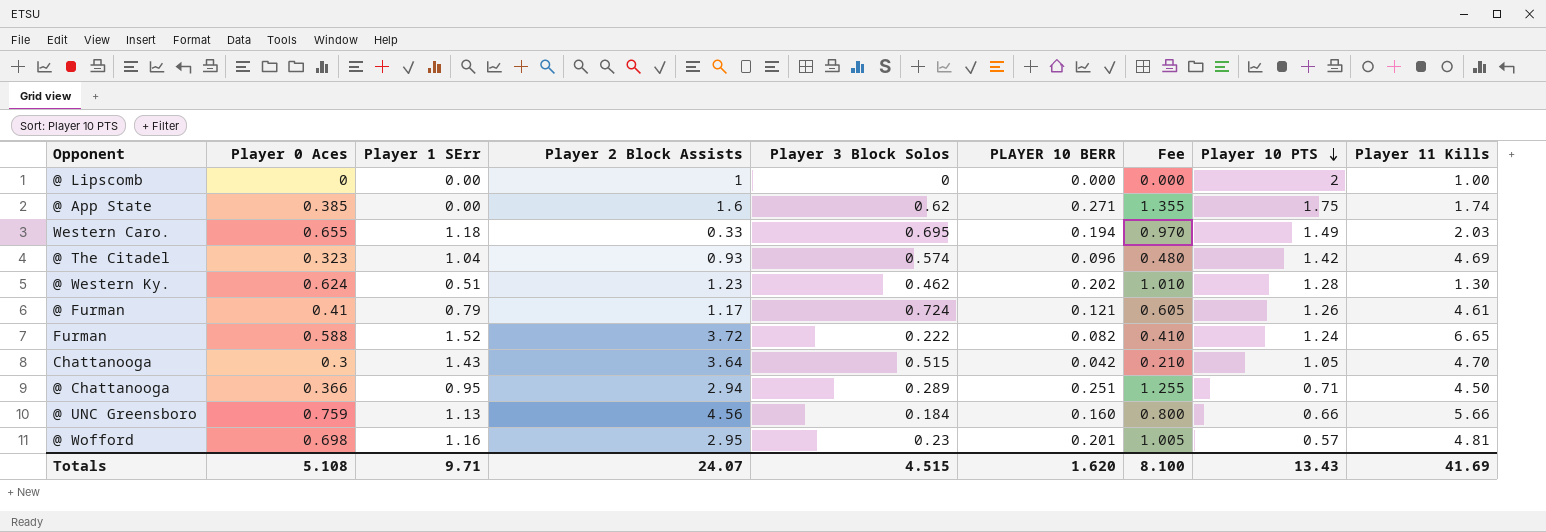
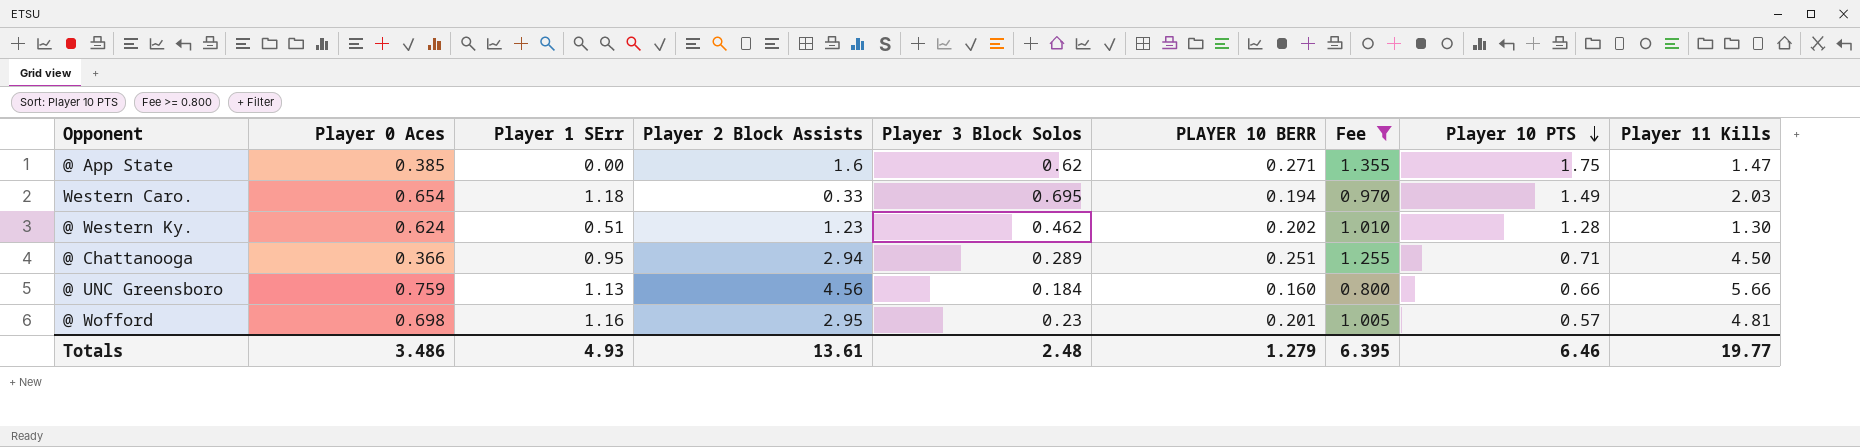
filter: none -> Fee >= 0.800
@ App State | Player 11 Kills: 1.74 -> 1.47
Western Caro. | Player 0 Aces: 0.655 -> 0.654
Totals | Player 0 Aces: 5.108 -> 3.486
Totals | Player 1 SErr: 9.71 -> 4.93
Totals | Player 2 Block Assists: 24.07 -> 13.61
Totals | Player 3 Block Solos: 4.515 -> 2.48
Totals | PLAYER 10 BERR: 1.620 -> 1.279
Totals | Fee: 8.100 -> 6.395
Totals | Player 10 PTS: 13.43 -> 6.46
Totals | Player 11 Kills: 41.69 -> 19.77

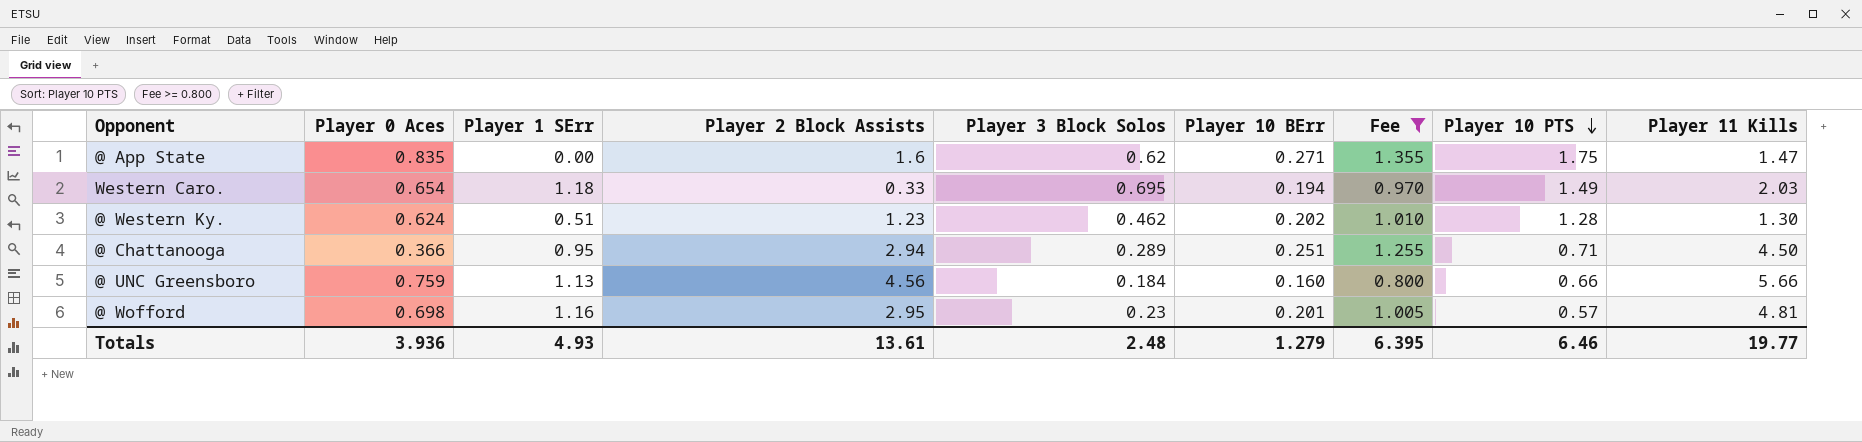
column name: PLAYER 10 BERR -> Player 10 BErr
@ App State | Player 0 Aces: 0.385 -> 0.835
Totals | Player 0 Aces: 3.486 -> 3.936

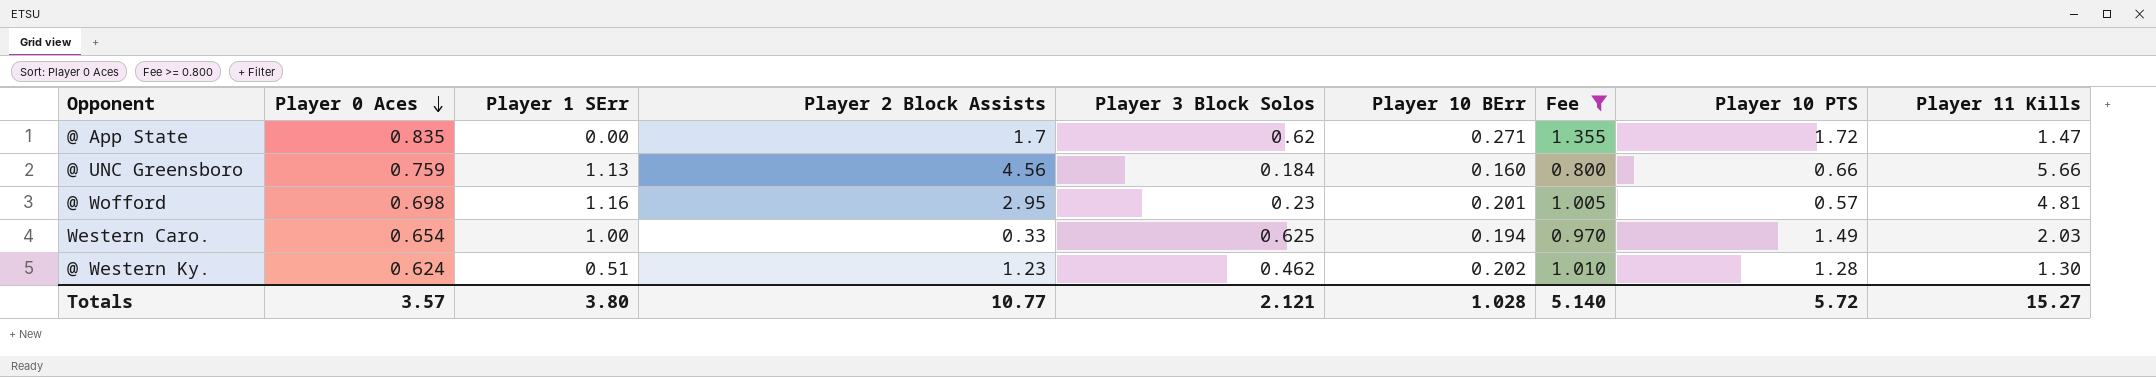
row order: Player 10 PTS descending -> Player 0 Aces descending
row @ Chattanooga: 0.366 | 0.95 | 2.94 | 0.289 | 0.251 | 1.255 | 0.71 | 4.50 -> none
@ App State | Player 2 Block Assists: 1.6 -> 1.7
@ App State | Player 10 PTS: 1.75 -> 1.72
Western Caro. | Player 1 SErr: 1.18 -> 1.00
Western Caro. | Player 3 Block Solos: 0.695 -> 0.625
Totals | Player 0 Aces: 3.936 -> 3.57
Totals | Player 1 SErr: 4.93 -> 3.80
Totals | Player 2 Block Assists: 13.61 -> 10.77
Totals | Player 3 Block Solos: 2.48 -> 2.121
Totals | Player 10 BErr: 1.279 -> 1.028
Totals | Fee: 6.395 -> 5.140
Totals | Player 10 PTS: 6.46 -> 5.72
Totals | Player 11 Kills: 19.77 -> 15.27

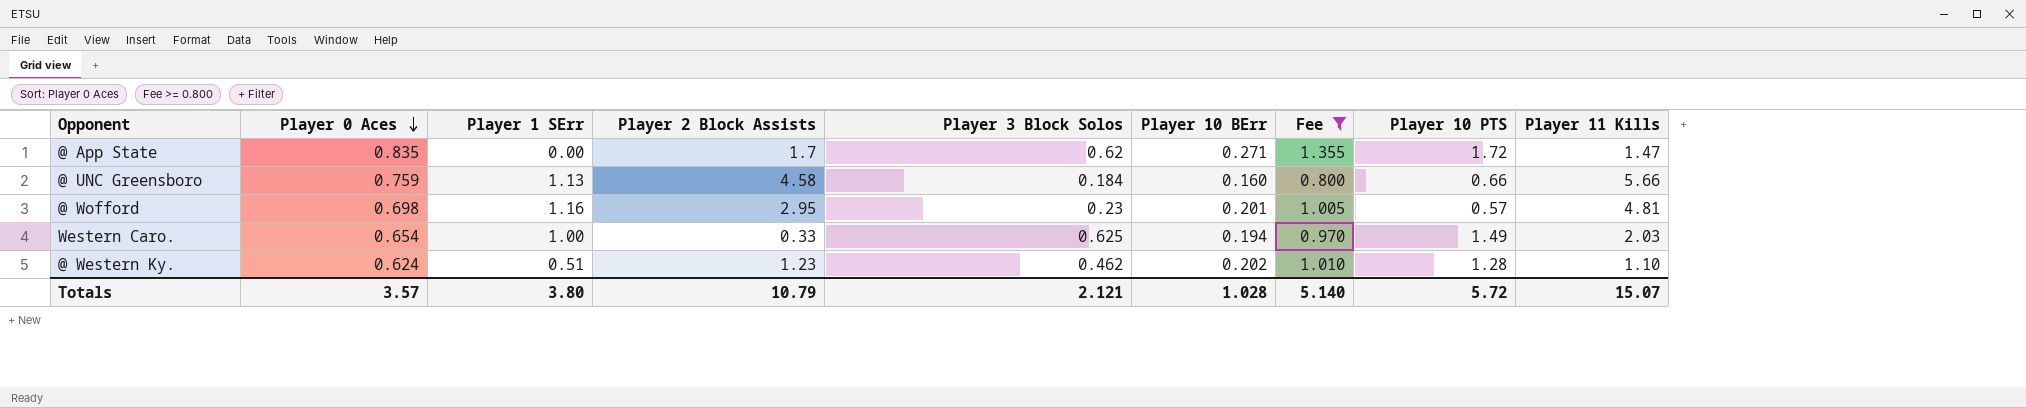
@ UNC Greensboro | Player 2 Block Assists: 4.56 -> 4.58
@ Western Ky. | Player 11 Kills: 1.30 -> 1.10
Totals | Player 2 Block Assists: 10.77 -> 10.79
Totals | Player 11 Kills: 15.27 -> 15.07

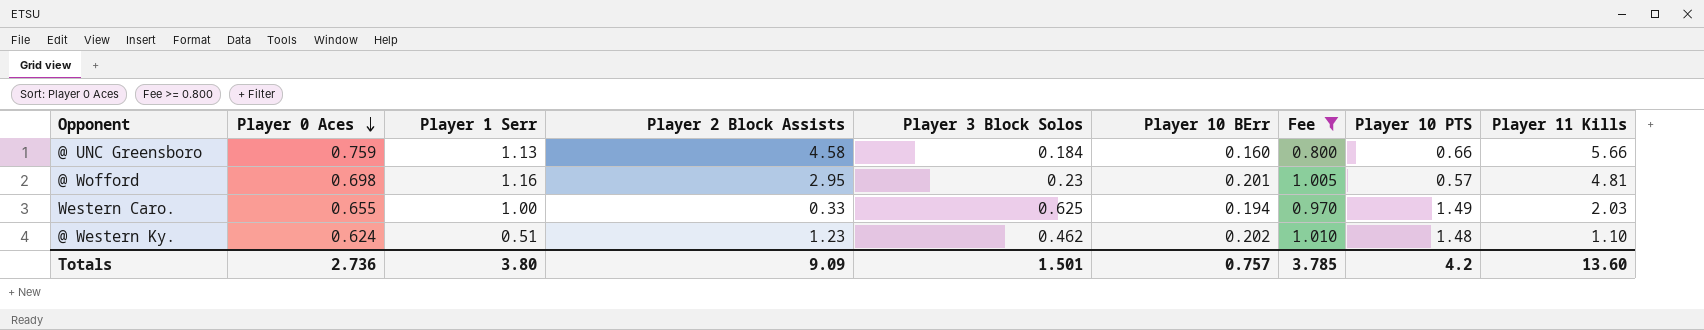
column name: Player 1 SErr -> Player 1 Serr
row @ App State: 0.835 | 0.00 | 1.7 | 0.62 | 0.271 | 1.355 | 1.72 | 1.47 -> none
Western Caro. | Player 0 Aces: 0.654 -> 0.655
@ Western Ky. | Player 10 PTS: 1.28 -> 1.48
Totals | Player 0 Aces: 3.57 -> 2.736
Totals | Player 2 Block Assists: 10.79 -> 9.09
Totals | Player 3 Block Solos: 2.121 -> 1.501
Totals | Player 10 BErr: 1.028 -> 0.757
Totals | Fee: 5.140 -> 3.785
Totals | Player 10 PTS: 5.72 -> 4.2
Totals | Player 11 Kills: 15.07 -> 13.60

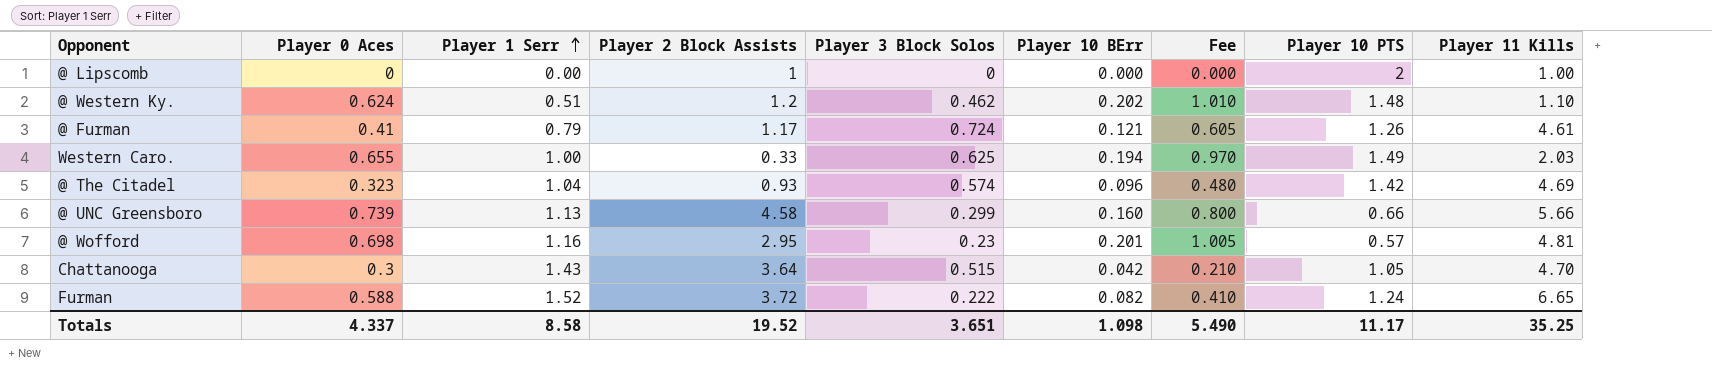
filter: Fee >= 0.800 -> none
row order: Player 0 Aces descending -> Player 1 Serr ascending
@ Western Ky. | Player 2 Block Assists: 1.23 -> 1.2
@ UNC Greensboro | Player 0 Aces: 0.759 -> 0.739
@ UNC Greensboro | Player 3 Block Solos: 0.184 -> 0.299
Totals | Player 0 Aces: 2.736 -> 4.337
Totals | Player 1 Serr: 3.80 -> 8.58
Totals | Player 2 Block Assists: 9.09 -> 19.52
Totals | Player 3 Block Solos: 1.501 -> 3.651
Totals | Player 10 BErr: 0.757 -> 1.098
Totals | Fee: 3.785 -> 5.490
Totals | Player 10 PTS: 4.2 -> 11.17
Totals | Player 11 Kills: 13.60 -> 35.25

